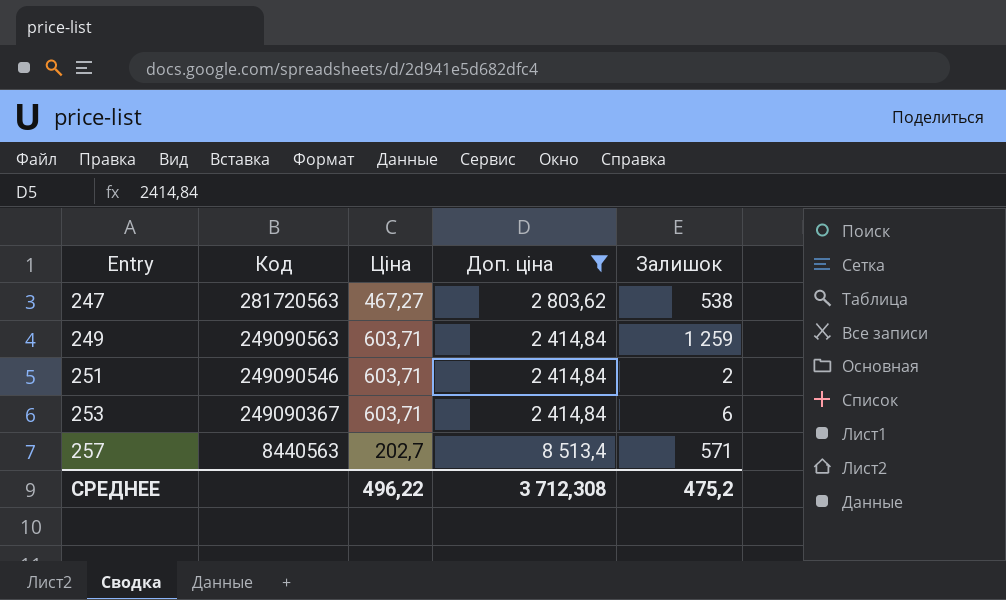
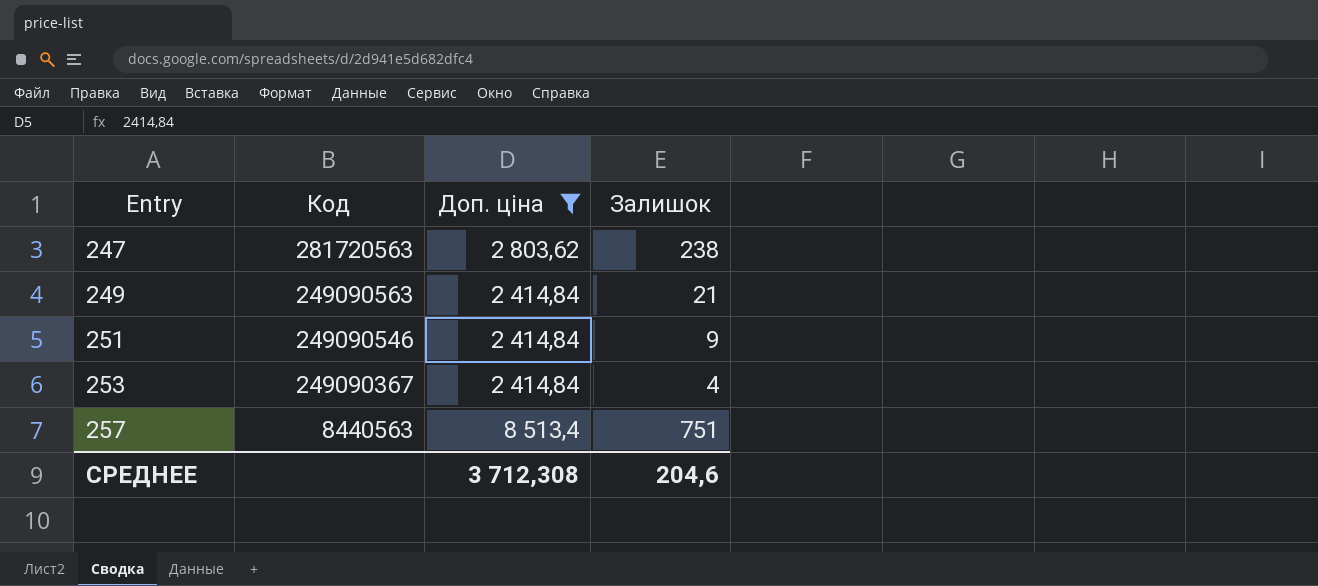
column Ціна | position: 3 -> none
247 | Залишок: 538 -> 238
249 | Залишок: 1 259 -> 21
251 | Залишок: 2 -> 9
253 | Залишок: 6 -> 4
257 | Залишок: 571 -> 751
СРЕДНЕЕ | Залишок: 475,2 -> 204,6

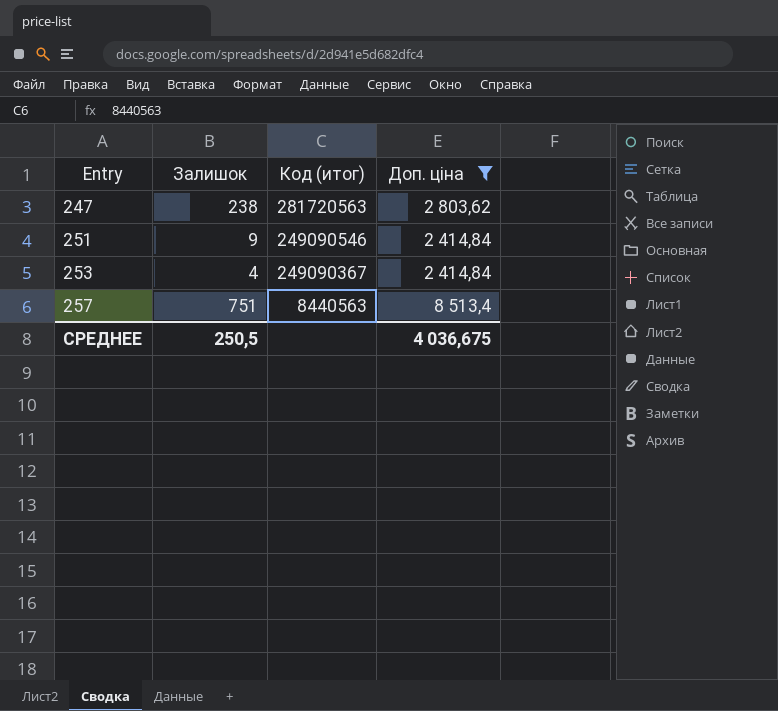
column Залишок | position: 4 -> 2
column name: Код -> Код (итог)
row 249: 249090563 | 2 414,84 | 21 -> none
СРЕДНЕЕ | Залишок: 204,6 -> 250,5
СРЕДНЕЕ | Доп. ціна: 3 712,308 -> 4 036,675

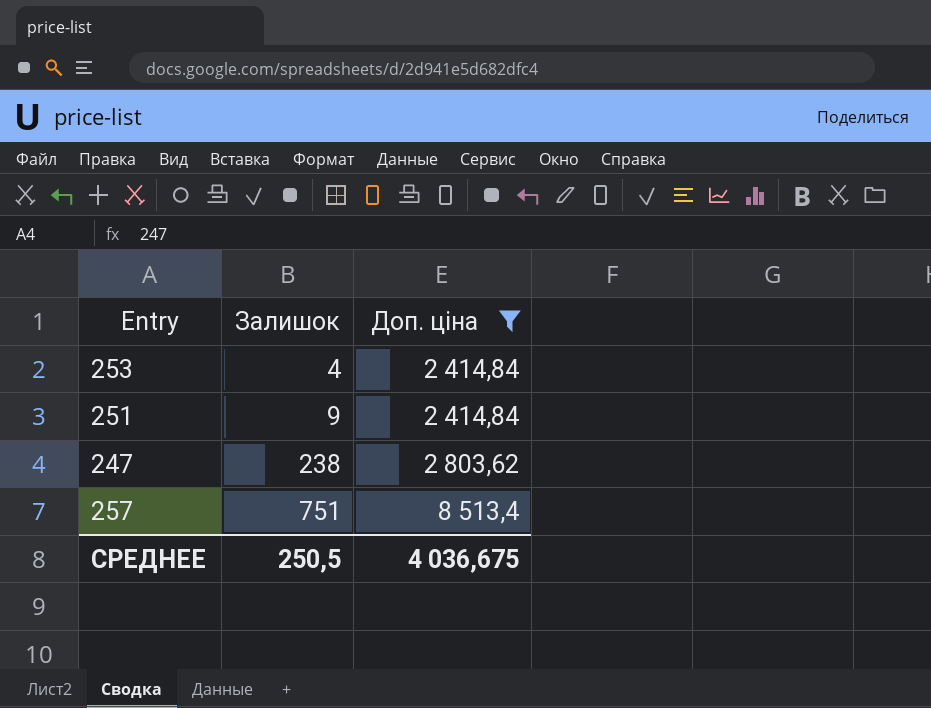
row order: Entry ascending -> Залишок ascending
column Код (итог) | position: 3 -> none

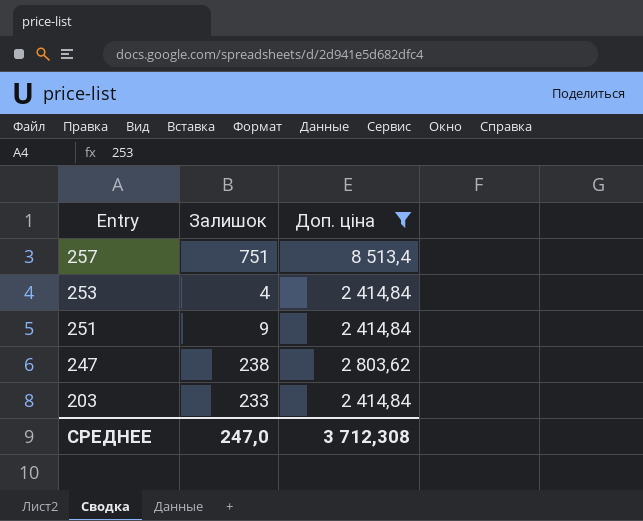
row order: Залишок ascending -> Entry descending
row 203: none -> 233 | 2 414,84
СРЕДНЕЕ | Залишок: 250,5 -> 247,0
СРЕДНЕЕ | Доп. ціна: 4 036,675 -> 3 712,308

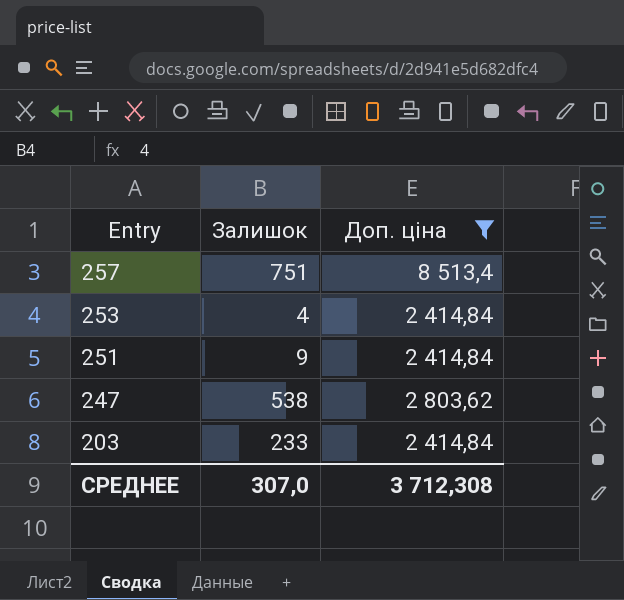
247 | Залишок: 238 -> 538
СРЕДНЕЕ | Залишок: 247,0 -> 307,0

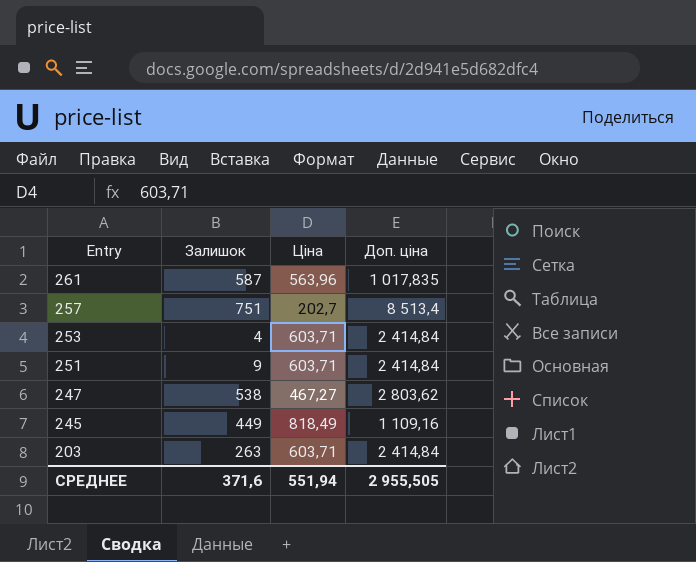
filter: Доп. ціна >= 2 414,84 -> none
column Ціна | position: none -> 3
203 | Залишок: 233 -> 263
СРЕДНЕЕ | Залишок: 307,0 -> 371,6
СРЕДНЕЕ | Доп. ціна: 3 712,308 -> 2 955,505

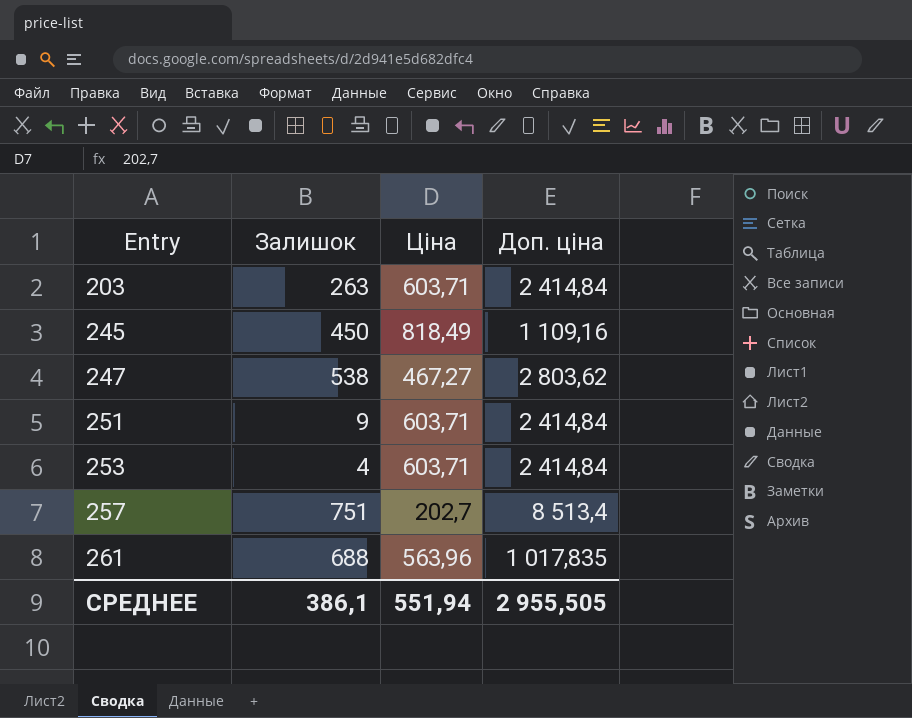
row order: Entry descending -> Entry ascending
245 | Залишок: 449 -> 450
261 | Залишок: 587 -> 688
СРЕДНЕЕ | Залишок: 371,6 -> 386,1

